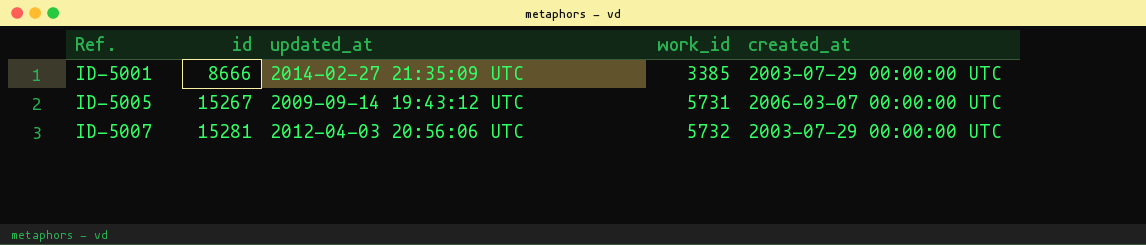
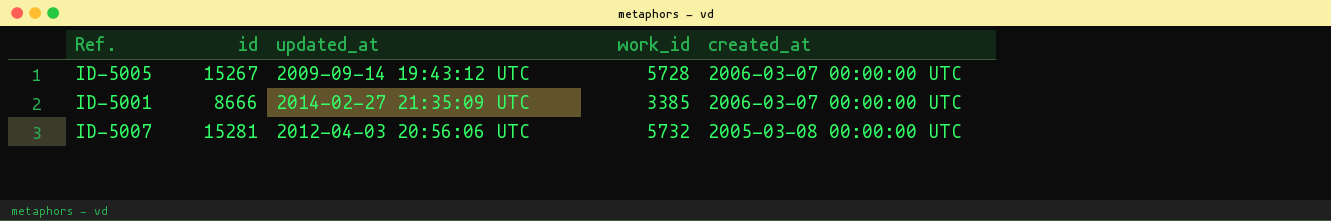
row order: Ref. ascending -> created_at descending
ID-5005 | work_id: 5731 -> 5728
ID-5001 | created_at: 2003-07-29 00:00:00 UTC -> 2006-03-07 00:00:00 UTC
ID-5007 | created_at: 2003-07-29 00:00:00 UTC -> 2005-03-08 00:00:00 UTC

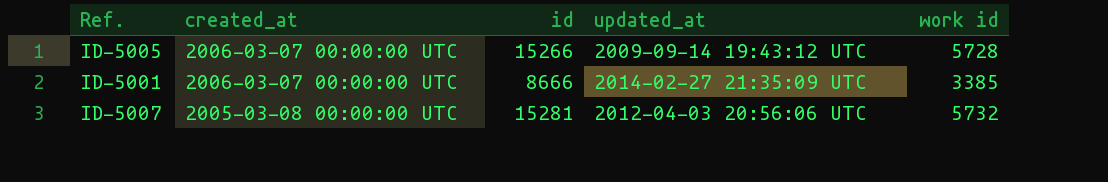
column created_at | position: 5 -> 2
column name: work_id -> work id
ID-5005 | id: 15267 -> 15266

